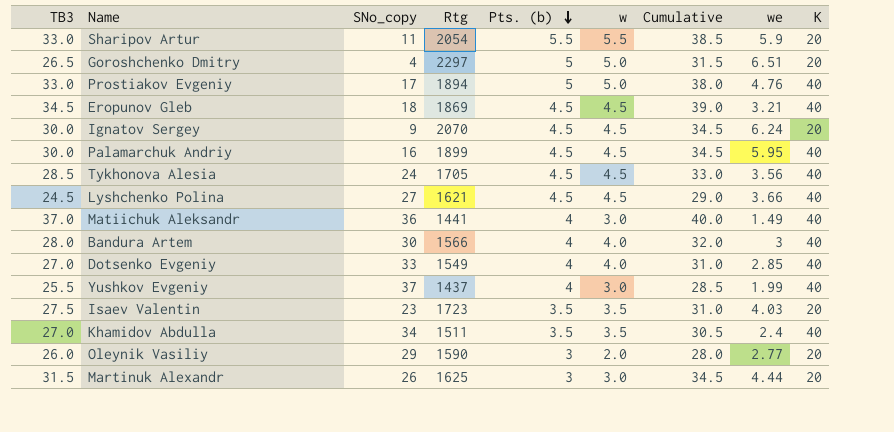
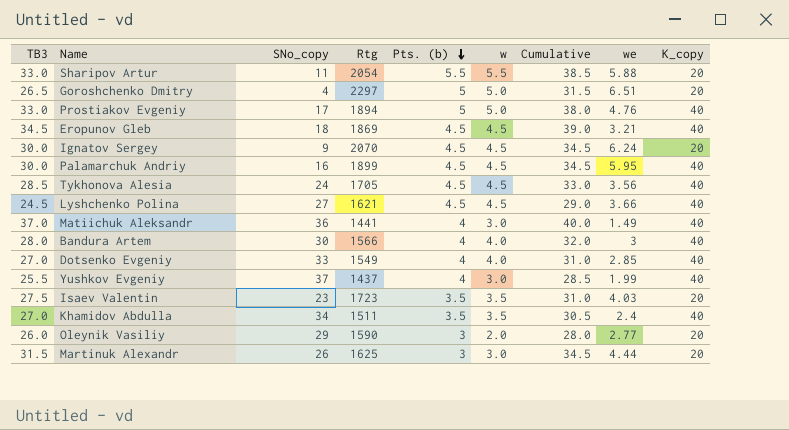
column name: K -> K_copy
Sharipov Artur | we: 5.9 -> 5.88

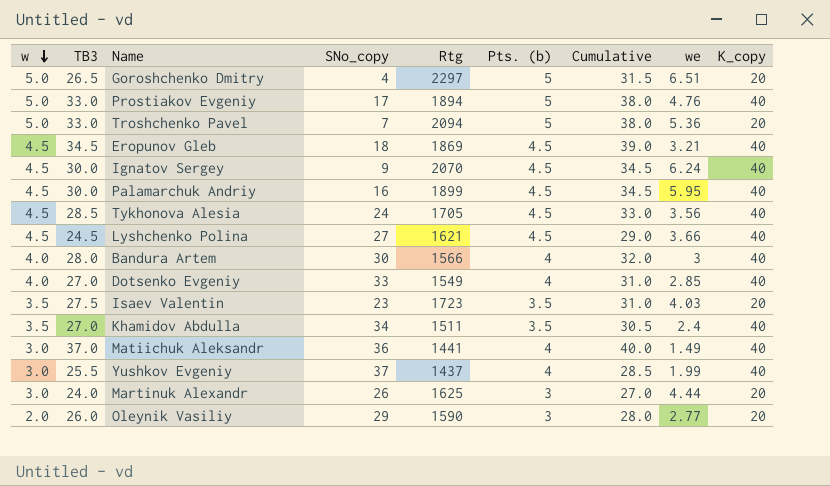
row order: Pts. (b) descending -> w descending
column w | position: 6 -> 1
row Sharipov Artur: 33.0 | 11 | 2054 | 5.5 | 5.5 | 38.5 | 5.88 | 20 -> none
row Troshchenko Pavel: none -> 5.0 | 33.0 | 7 | 2094 | 5 | 38.0 | 5.36 | 20
Ignatov Sergey | K_copy: 20 -> 40
Martinuk Alexandr | TB3: 31.5 -> 24.0
Martinuk Alexandr | Cumulative: 34.5 -> 27.0

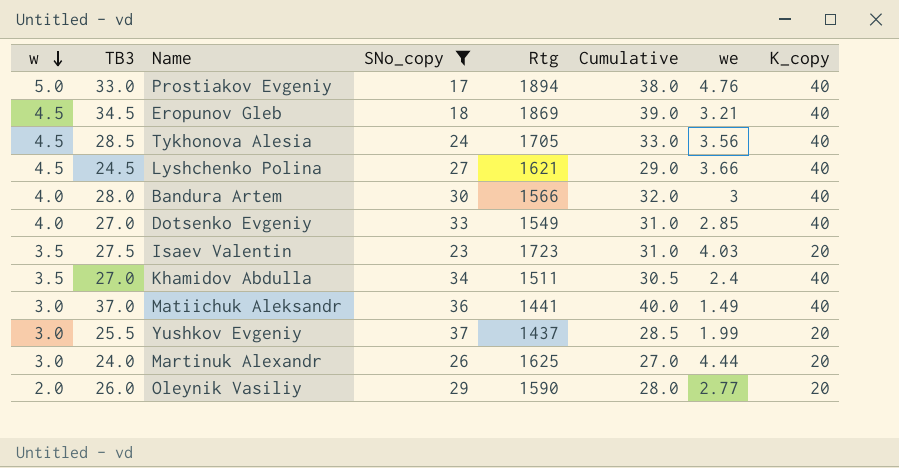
filter: none -> SNo_copy >= 17
column Pts. (b) | position: 6 -> none
Yushkov Evgeniy | K_copy: 40 -> 20

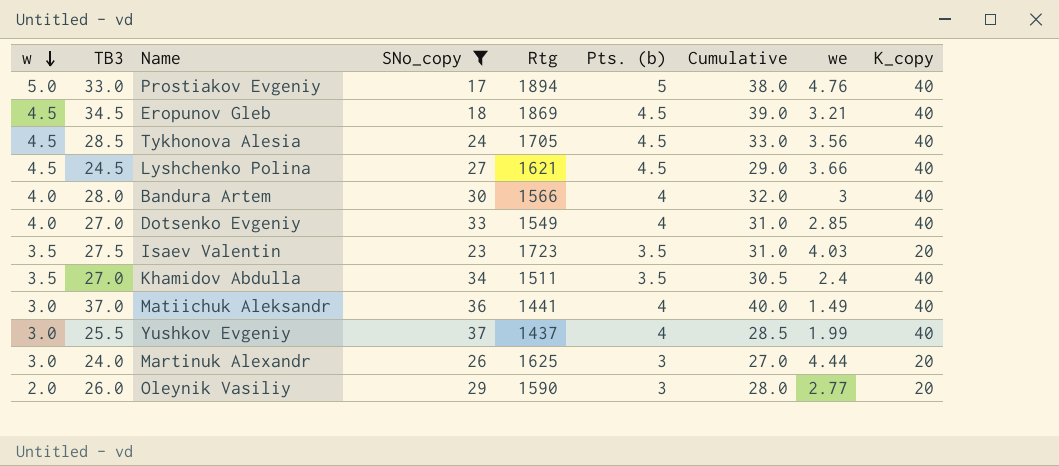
column Pts. (b) | position: none -> 6
Yushkov Evgeniy | K_copy: 20 -> 40

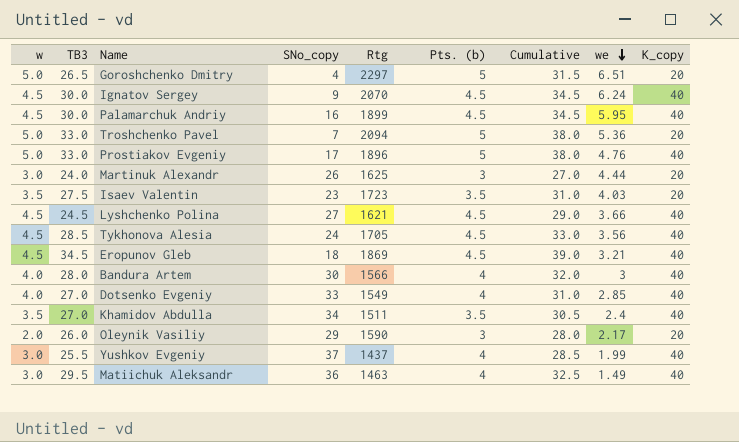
filter: SNo_copy >= 17 -> none
row order: w descending -> we descending
Prostiakov Evgeniy | Rtg: 1894 -> 1896
Oleynik Vasiliy | we: 2.77 -> 2.17
Matiichuk Aleksandr | TB3: 37.0 -> 29.5
Matiichuk Aleksandr | Rtg: 1441 -> 1463
Matiichuk Aleksandr | Cumulative: 40.0 -> 32.5

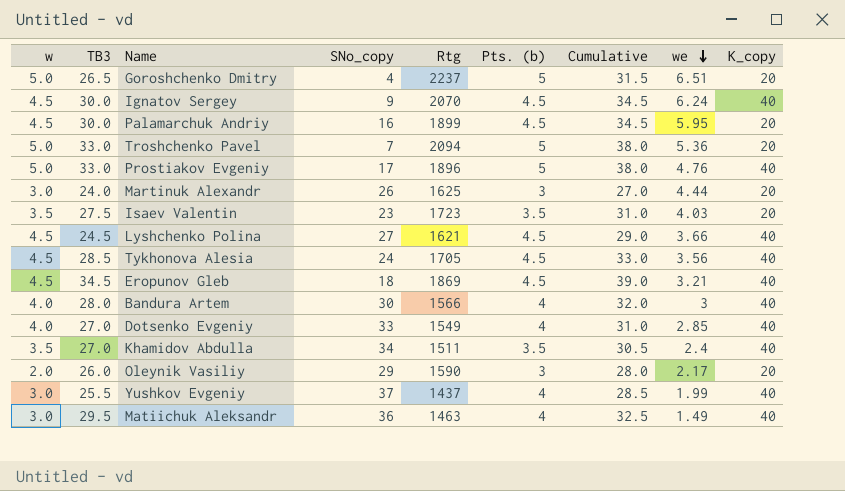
Goroshchenko Dmitry | Rtg: 2297 -> 2237
Palamarchuk Andriy | K_copy: 40 -> 20

